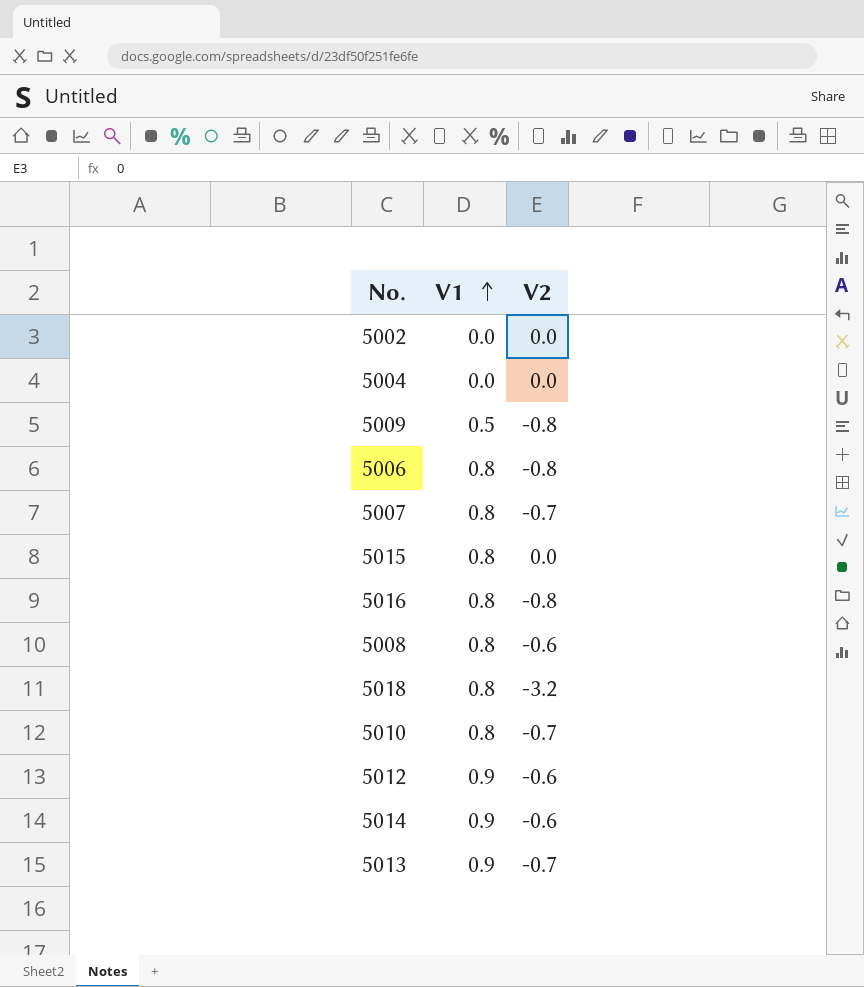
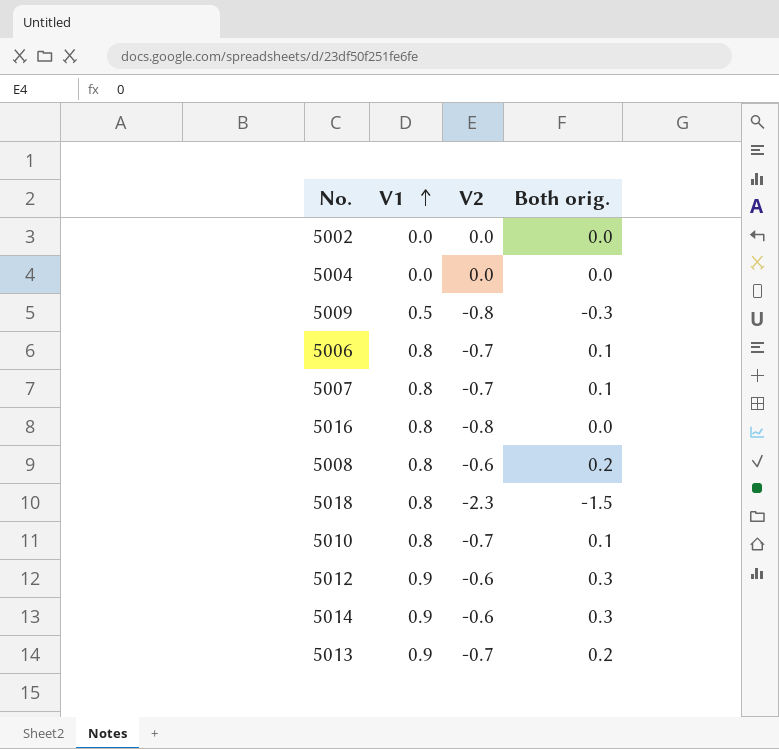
column Both orig. | formula: none -> [V1] + [V2]
row 5015: 0.8 | 0.0 -> none
5006 | V2: -0.8 -> -0.7
5018 | V2: -3.2 -> -2.3

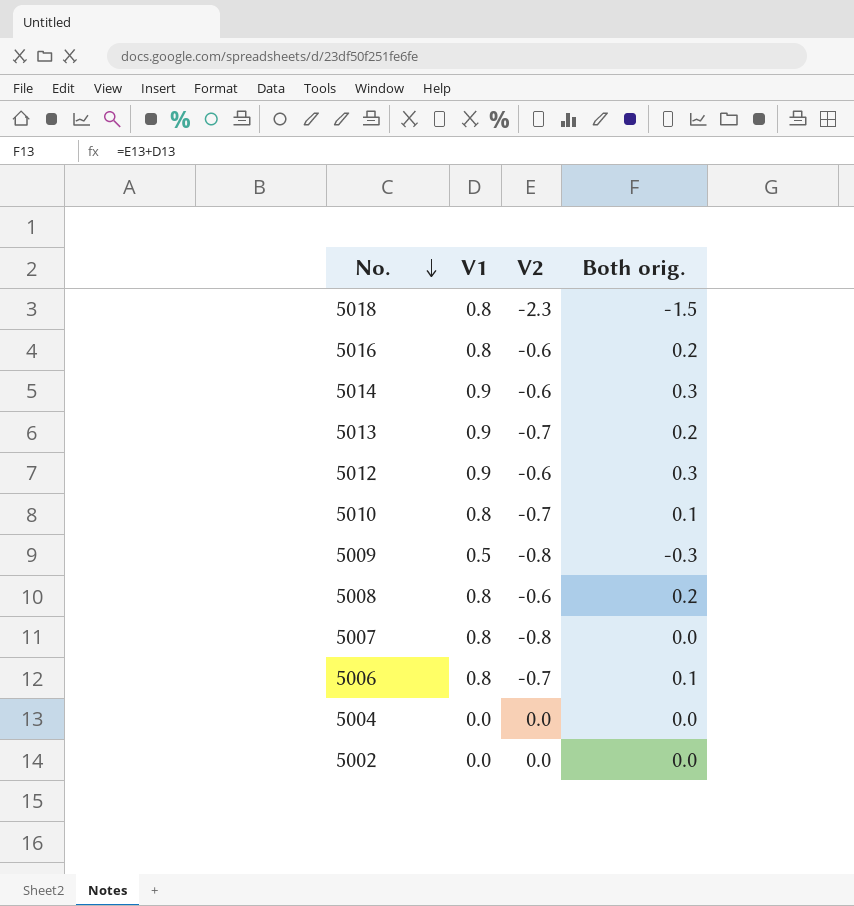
row order: V1 ascending -> No. descending
5016 | V2: -0.8 -> -0.6
5016 | Both orig.: 0.0 -> 0.2
5007 | V2: -0.7 -> -0.8
5007 | Both orig.: 0.1 -> 0.0

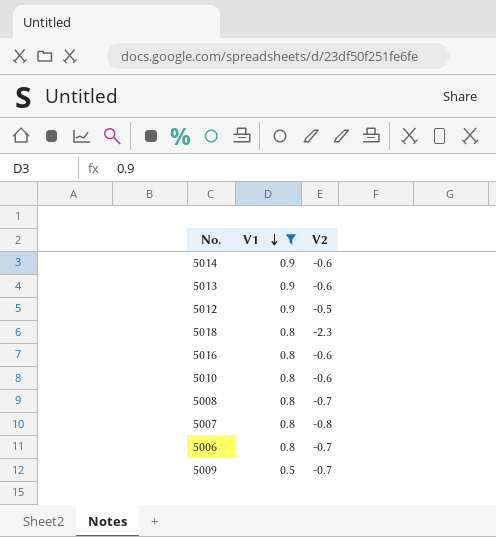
filter: none -> V1 != 0.0
row order: No. descending -> V1 descending
column Both orig. | formula: [V1] + [V2] -> none
5013 | V2: -0.7 -> -0.6
5012 | V2: -0.6 -> -0.5
5010 | V2: -0.7 -> -0.6
5008 | V2: -0.6 -> -0.7
5009 | V2: -0.8 -> -0.7

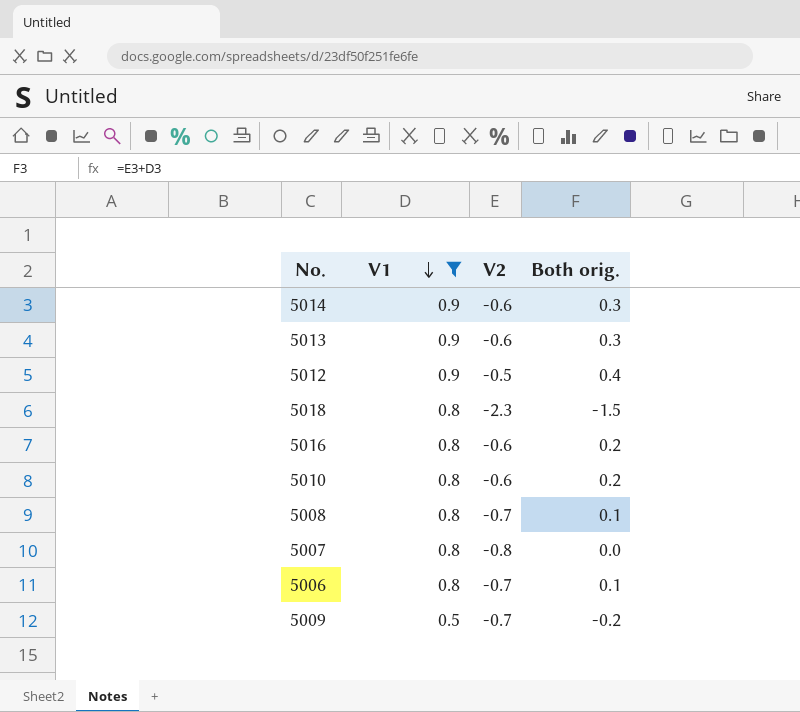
column Both orig. | formula: none -> [V1] + [V2]

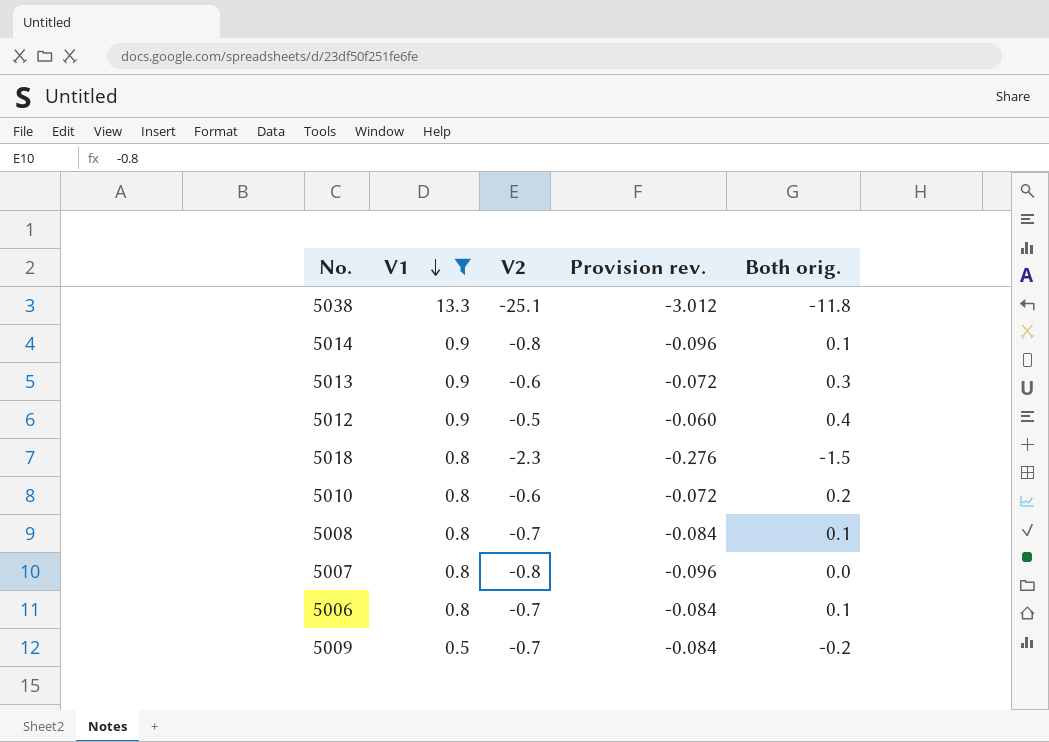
column Provision rev. | formula: none -> [V2] * 0.12
row 5016: 0.8 | -0.6 | 0.2 -> none
row 5038: none -> 13.3 | -25.1 | -3.012 | -11.8
5014 | V2: -0.6 -> -0.8
5014 | Both orig.: 0.3 -> 0.1

